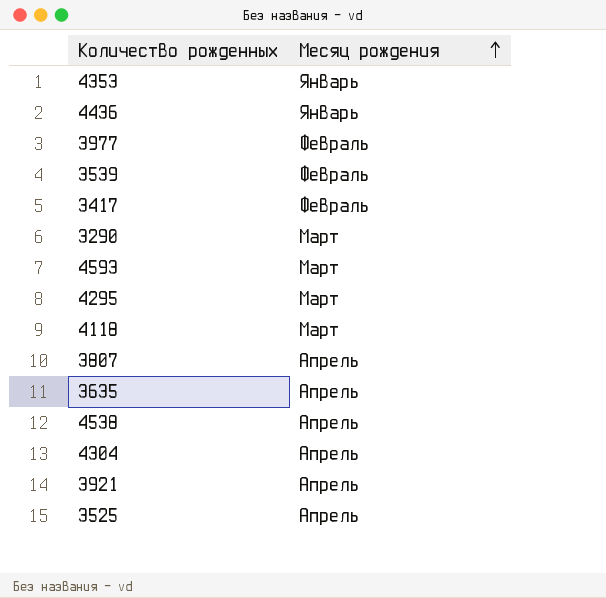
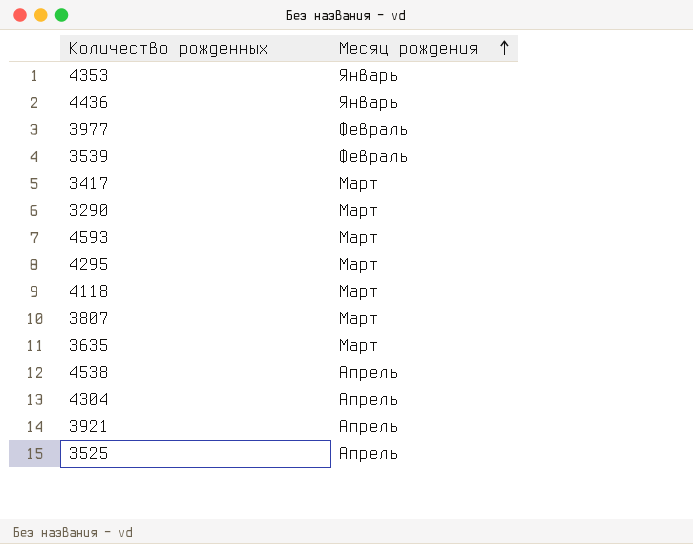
3417 | Месяц рождения: Февраль -> Март
3807 | Месяц рождения: Апрель -> Март
3635 | Месяц рождения: Апрель -> Март

